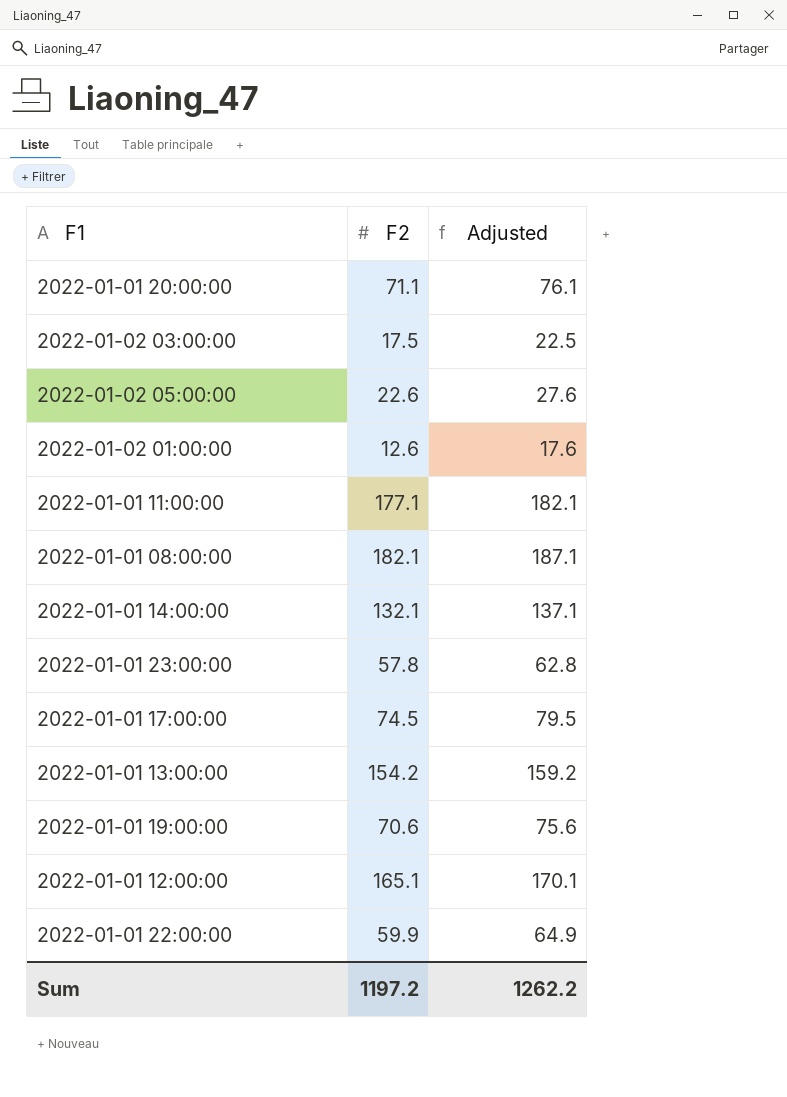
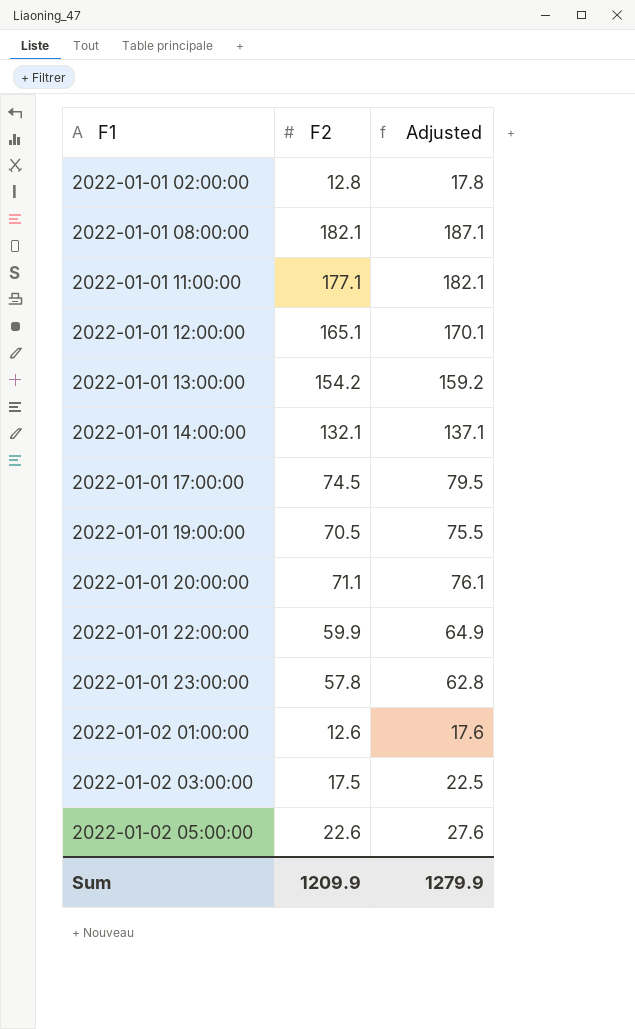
row order: none -> F1 ascending
row 2022-01-01 02:00:00: none -> 12.8 | 17.8
2022-01-01 19:00:00 | F2: 70.6 -> 70.5
2022-01-01 19:00:00 | Adjusted: 75.6 -> 75.5
Sum | F2: 1197.2 -> 1209.9
Sum | Adjusted: 1262.2 -> 1279.9

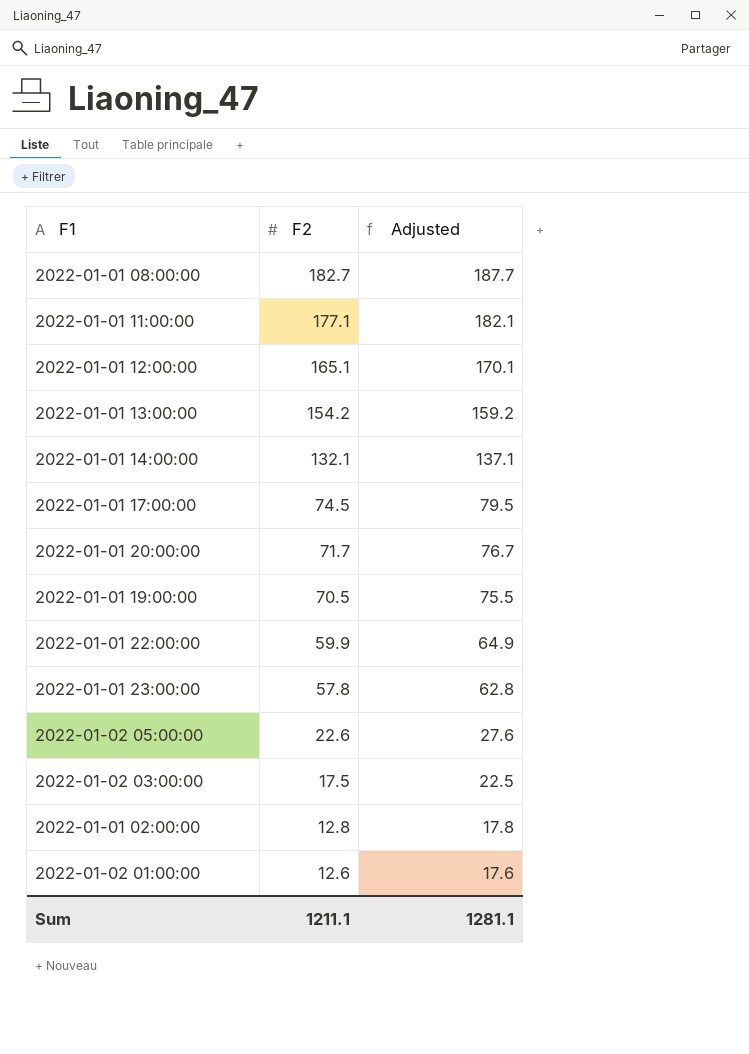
row order: F1 ascending -> F2 descending
2022-01-01 08:00:00 | F2: 182.1 -> 182.7
2022-01-01 08:00:00 | Adjusted: 187.1 -> 187.7
2022-01-01 20:00:00 | F2: 71.1 -> 71.7
2022-01-01 20:00:00 | Adjusted: 76.1 -> 76.7
Sum | F2: 1209.9 -> 1211.1
Sum | Adjusted: 1279.9 -> 1281.1

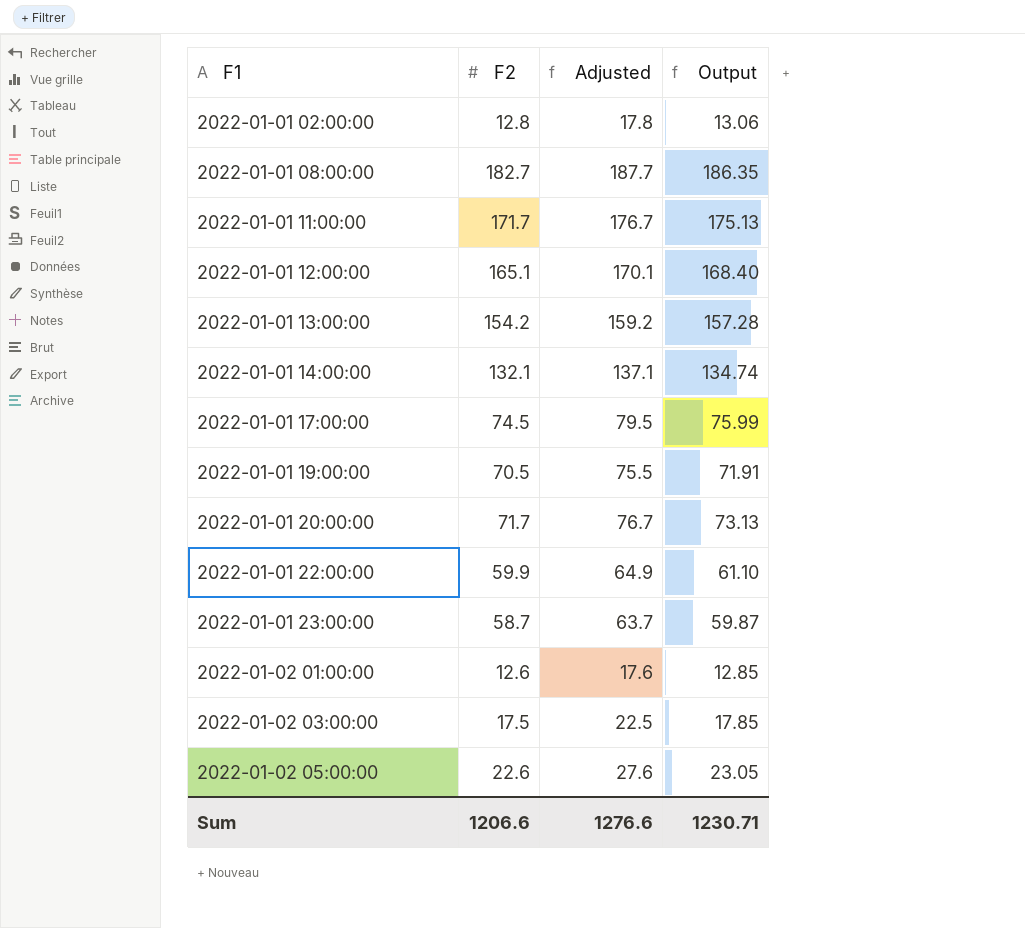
row order: F2 descending -> F1 ascending
column Output | formula: none -> [F2] * 1.02
2022-01-01 11:00:00 | F2: 177.1 -> 171.7
2022-01-01 11:00:00 | Adjusted: 182.1 -> 176.7
2022-01-01 23:00:00 | F2: 57.8 -> 58.7
2022-01-01 23:00:00 | Adjusted: 62.8 -> 63.7
Sum | F2: 1211.1 -> 1206.6
Sum | Adjusted: 1281.1 -> 1276.6

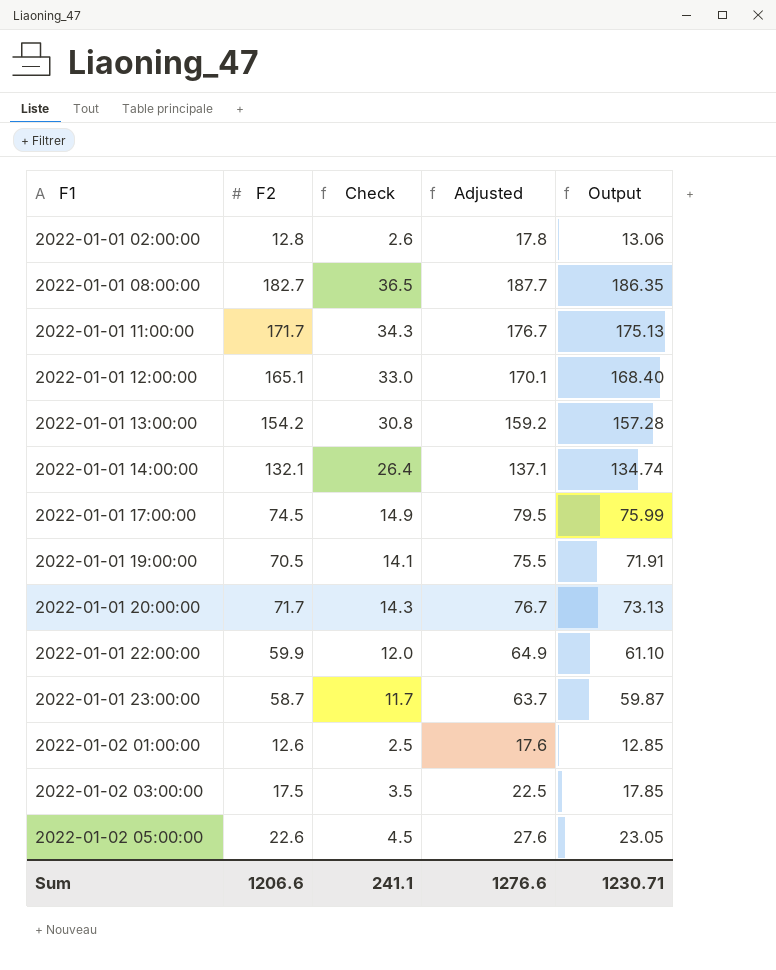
column Check | formula: none -> [F2] * 0.2

